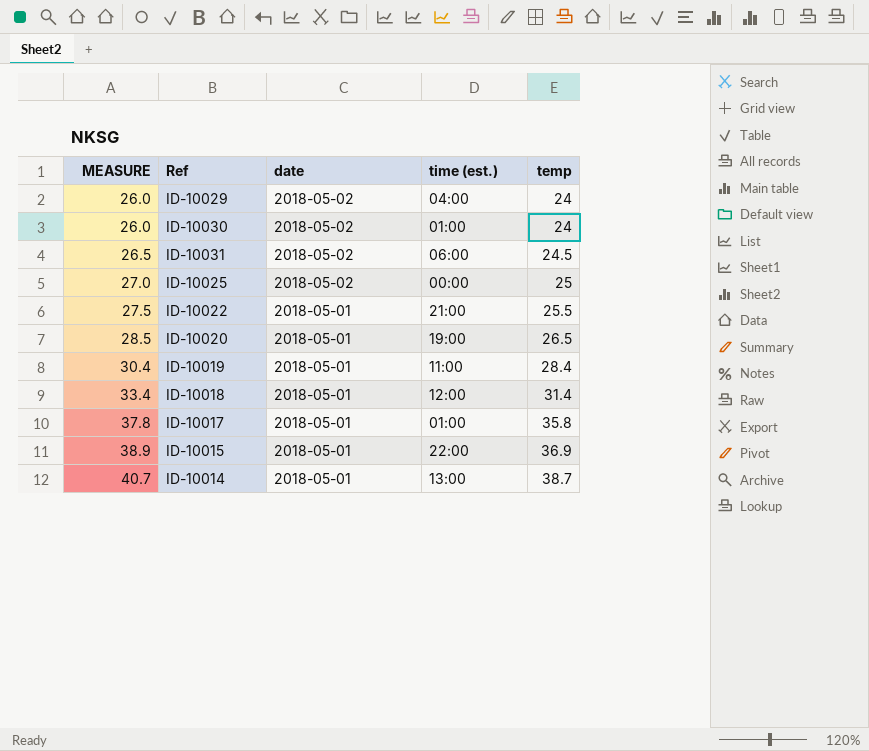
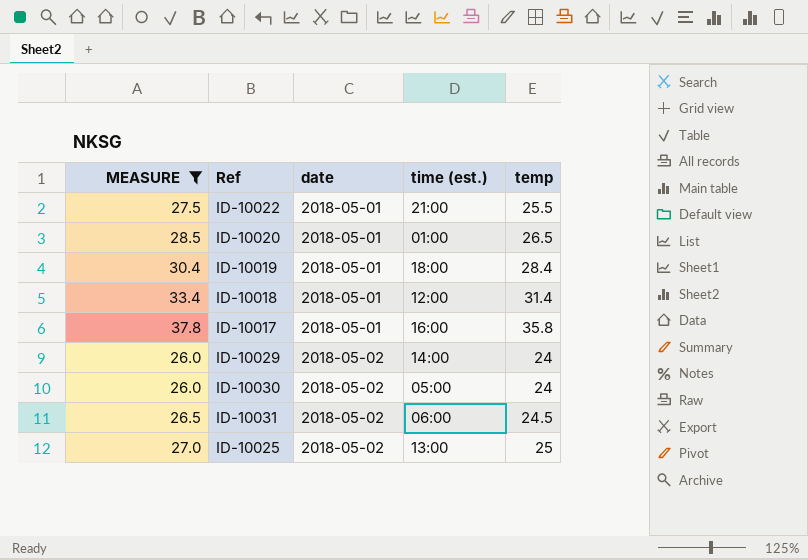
filter: none -> MEASURE <= 37.8
row order: MEASURE ascending -> date ascending
ID-10020 | time (est.): 19:00 -> 01:00
ID-10019 | time (est.): 11:00 -> 18:00
ID-10017 | time (est.): 01:00 -> 16:00
ID-10029 | time (est.): 04:00 -> 14:00
ID-10030 | time (est.): 01:00 -> 05:00
ID-10025 | time (est.): 00:00 -> 13:00

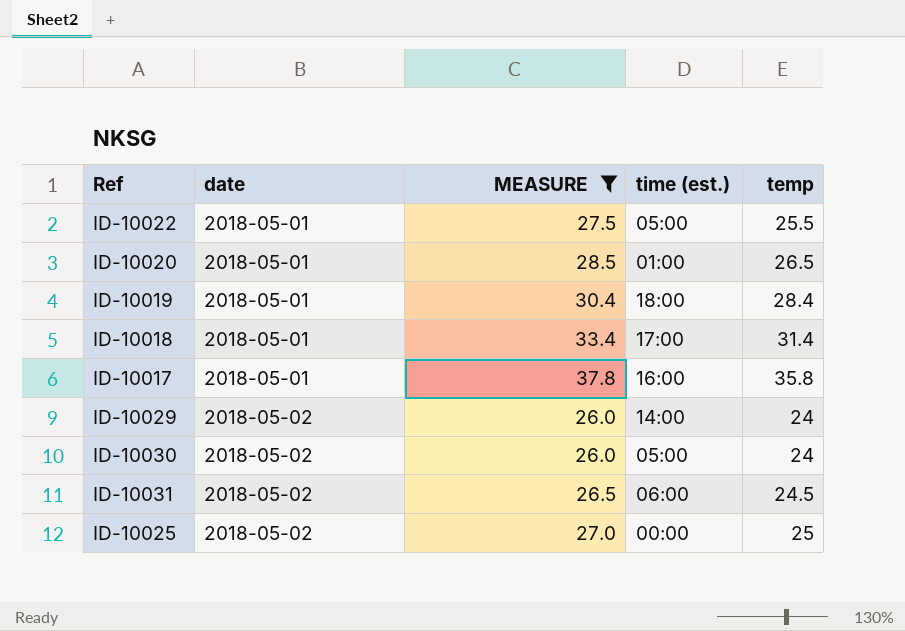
column MEASURE | position: 1 -> 3
ID-10022 | time (est.): 21:00 -> 05:00
ID-10018 | time (est.): 12:00 -> 17:00
ID-10025 | time (est.): 13:00 -> 00:00

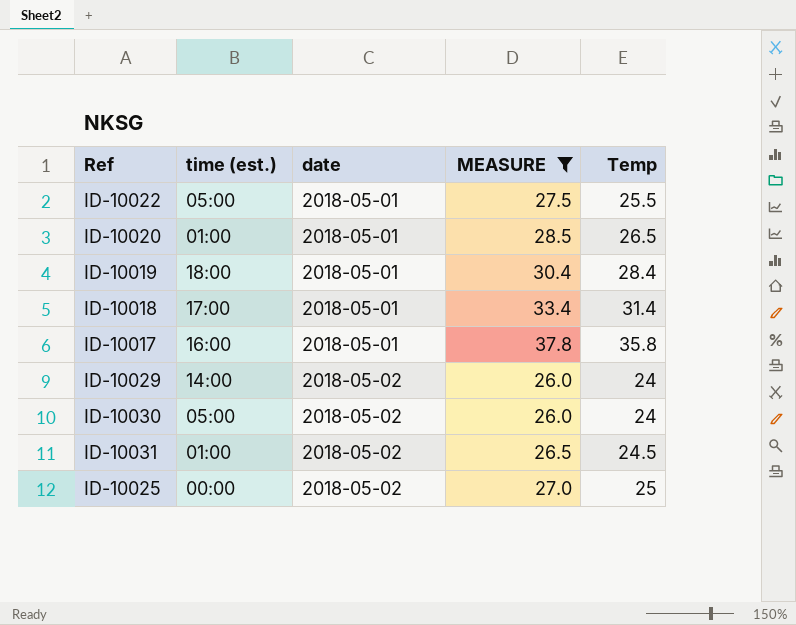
column time (est.) | position: 4 -> 2
column name: temp -> Temp
ID-10031 | time (est.): 06:00 -> 01:00

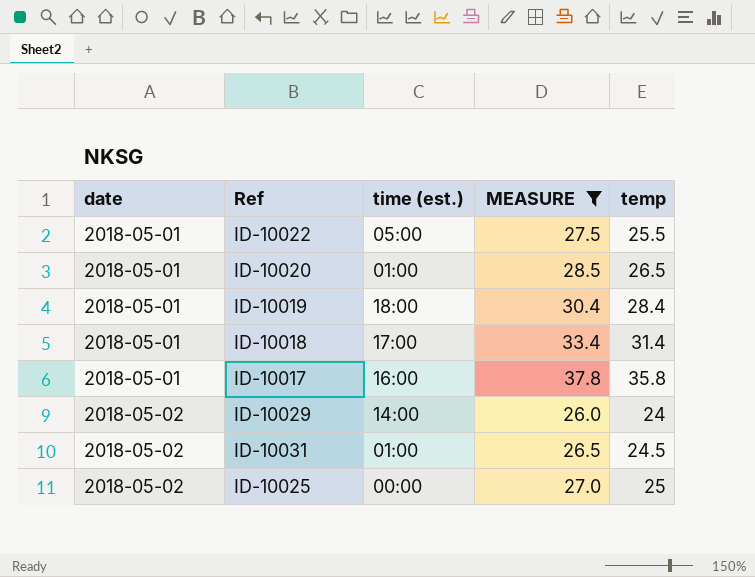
column date | position: 3 -> 1
column name: Temp -> temp
row ID-10030: 05:00 | 2018-05-02 | 26.0 | 24 -> none

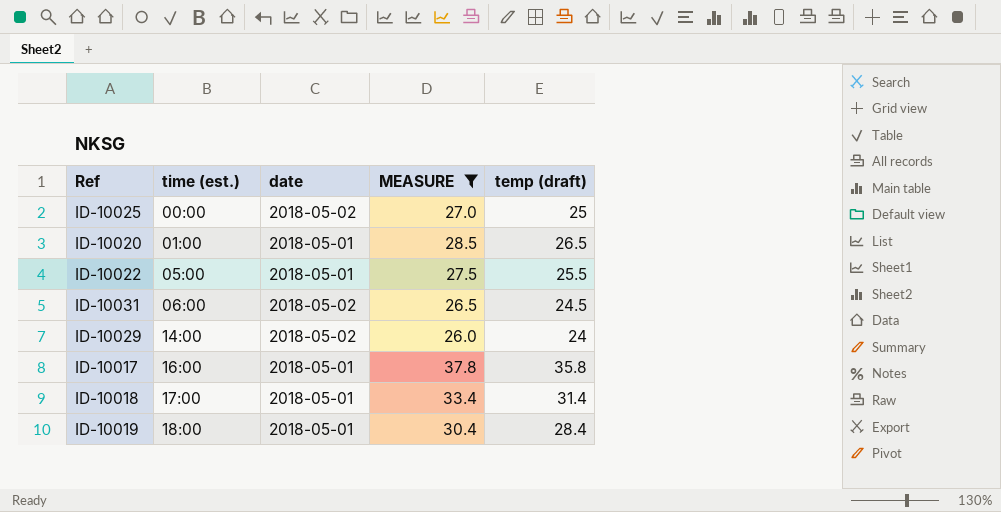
row order: date ascending -> time (est.) ascending
column date | position: 1 -> 3
column name: temp -> temp (draft)
ID-10031 | time (est.): 01:00 -> 06:00

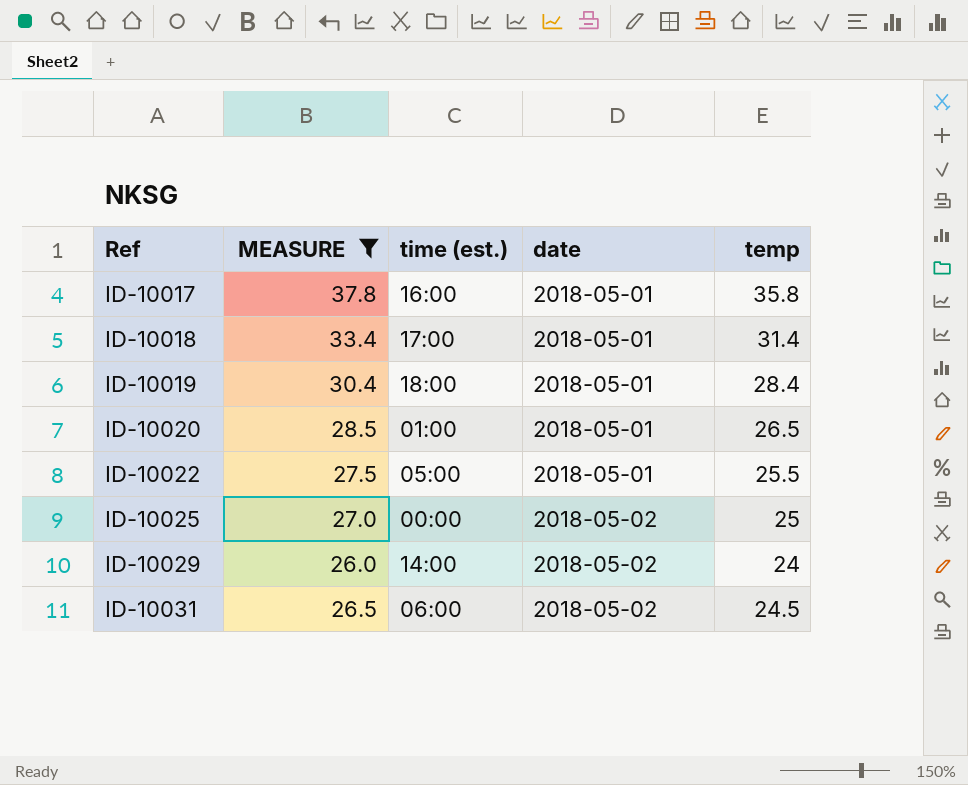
row order: time (est.) ascending -> Ref ascending
column MEASURE | position: 4 -> 2
column name: temp (draft) -> temp

